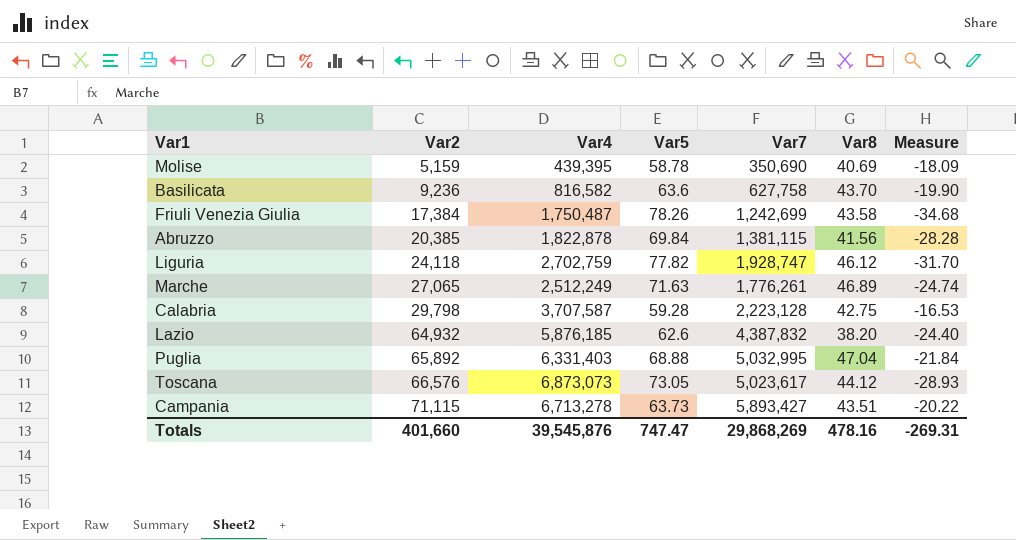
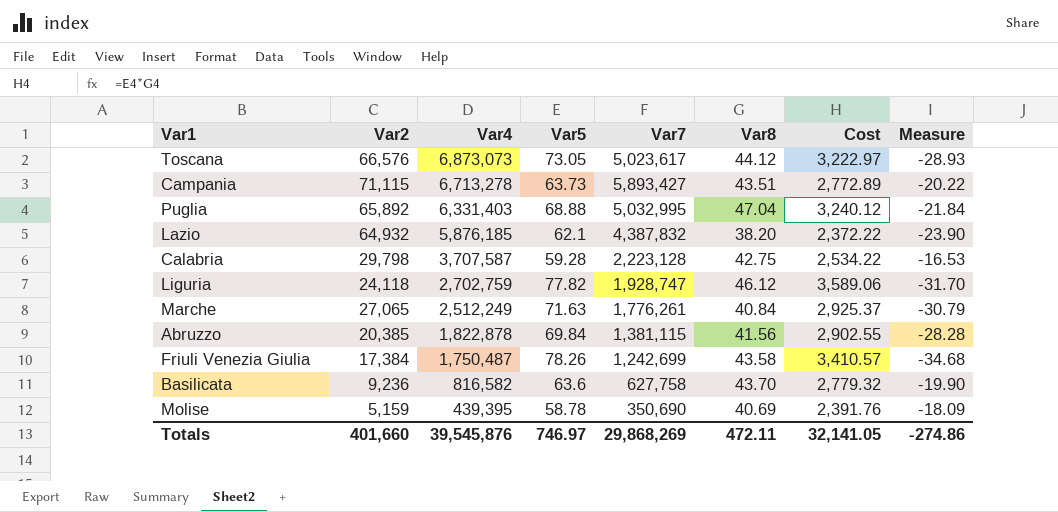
row order: Var2 ascending -> Var4 descending
column Cost | formula: none -> [Var5] * [Var8]
Lazio | Var5: 62.6 -> 62.1
Lazio | Measure: -24.40 -> -23.90
Marche | Var8: 46.89 -> 40.84
Marche | Measure: -24.74 -> -30.79
Totals | Var5: 747.47 -> 746.97
Totals | Var8: 478.16 -> 472.11
Totals | Measure: -269.31 -> -274.86

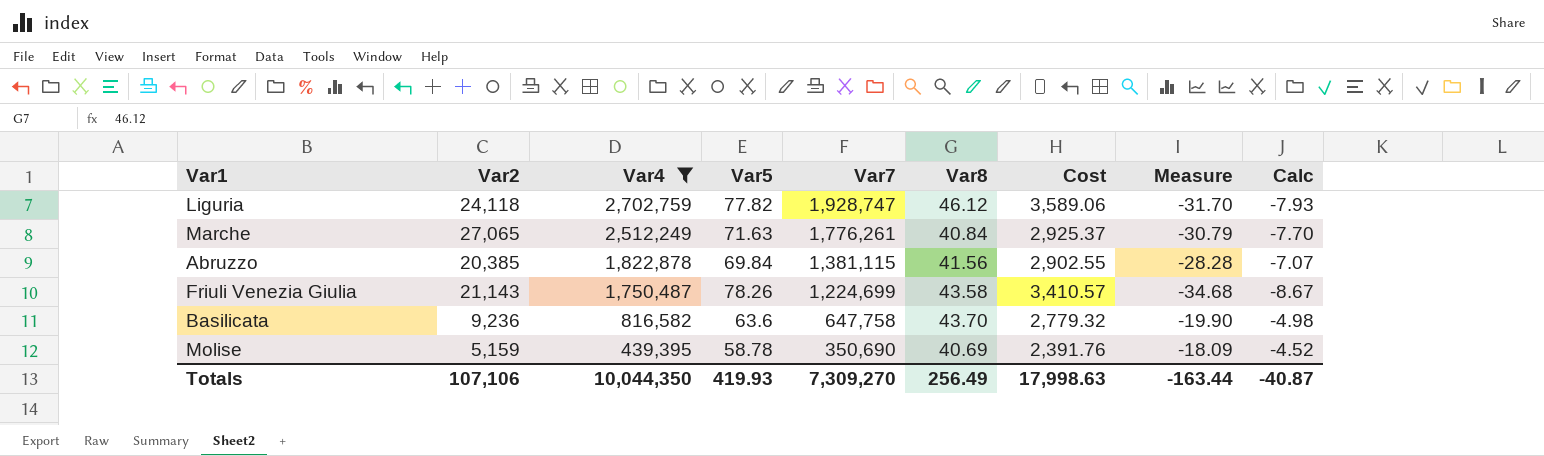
filter: none -> Var4 <= 2,702,759
column Calc | formula: none -> [Measure] * 0.25
Friuli Venezia Giulia | Var2: 17,384 -> 21,143
Friuli Venezia Giulia | Var7: 1,242,699 -> 1,224,699
Basilicata | Var7: 627,758 -> 647,758
Totals | Var2: 401,660 -> 107,106
Totals | Var4: 39,545,876 -> 10,044,350
Totals | Var5: 746.97 -> 419.93
Totals | Var7: 29,868,269 -> 7,309,270
Totals | Var8: 472.11 -> 256.49
Totals | Cost: 32,141.05 -> 17,998.63
Totals | Measure: -274.86 -> -163.44

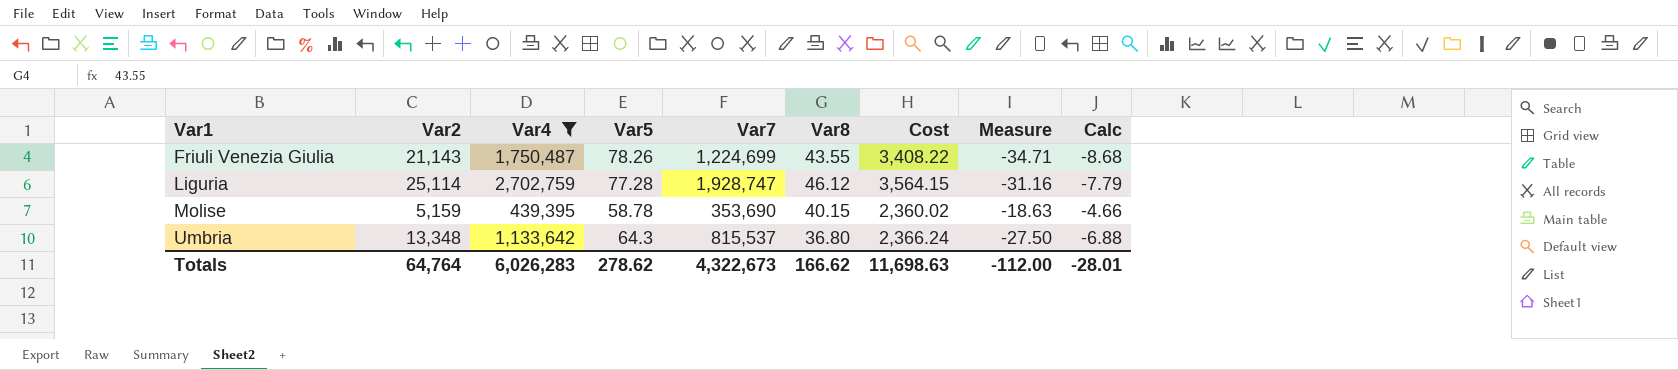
row order: Var4 descending -> Var1 ascending
row Marche: 27,065 | 2,512,249 | 71.63 | 1,776,261 | 40.84 | 2,925.37 | -30.79 | -7.70 -> none
row Abruzzo: 20,385 | 1,822,878 | 69.84 | 1,381,115 | 41.56 | 2,902.55 | -28.28 | -7.07 -> none
row Basilicata: 9,236 | 816,582 | 63.6 | 647,758 | 43.70 | 2,779.32 | -19.90 | -4.98 -> none
Friuli Venezia Giulia | Var8: 43.58 -> 43.55
Friuli Venezia Giulia | Cost: 3,410.57 -> 3,408.22
Friuli Venezia Giulia | Measure: -34.68 -> -34.71
Friuli Venezia Giulia | Calc: -8.67 -> -8.68
Liguria | Var2: 24,118 -> 25,114
Liguria | Var5: 77.82 -> 77.28
Liguria | Cost: 3,589.06 -> 3,564.15
Liguria | Measure: -31.70 -> -31.16
Liguria | Calc: -7.93 -> -7.79
Molise | Var7: 350,690 -> 353,690
Molise | Var8: 40.69 -> 40.15
Molise | Cost: 2,391.76 -> 2,360.02
Molise | Measure: -18.09 -> -18.63
Molise | Calc: -4.52 -> -4.66
row Umbria: none -> 13,348 | 1,133,642 | 64.3 | 815,537 | 36.80 | 2,366.24 | -27.50 | -6.88
Totals | Var2: 107,106 -> 64,764
Totals | Var4: 10,044,350 -> 6,026,283
Totals | Var5: 419.93 -> 278.62
Totals | Var7: 7,309,270 -> 4,322,673
Totals | Var8: 256.49 -> 166.62
Totals | Cost: 17,998.63 -> 11,698.63
Totals | Measure: -163.44 -> -112.00
Totals | Calc: -40.87 -> -28.01

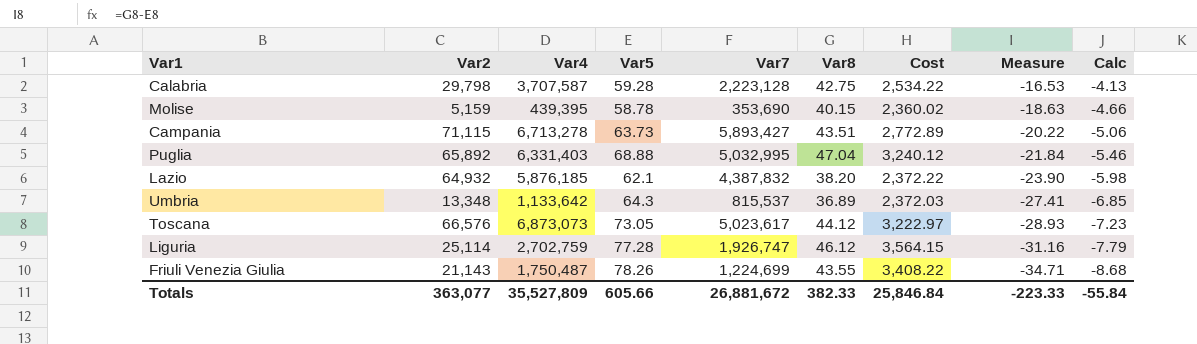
filter: Var4 <= 2,702,759 -> none
row order: Var1 ascending -> Measure descending
Umbria | Var8: 36.80 -> 36.89
Umbria | Cost: 2,366.24 -> 2,372.03
Umbria | Measure: -27.50 -> -27.41
Umbria | Calc: -6.88 -> -6.85
Liguria | Var7: 1,928,747 -> 1,926,747
Totals | Var2: 64,764 -> 363,077
Totals | Var4: 6,026,283 -> 35,527,809
Totals | Var5: 278.62 -> 605.66
Totals | Var7: 4,322,673 -> 26,881,672
Totals | Var8: 166.62 -> 382.33
Totals | Cost: 11,698.63 -> 25,846.84
Totals | Measure: -112.00 -> -223.33
Totals | Calc: -28.01 -> -55.84

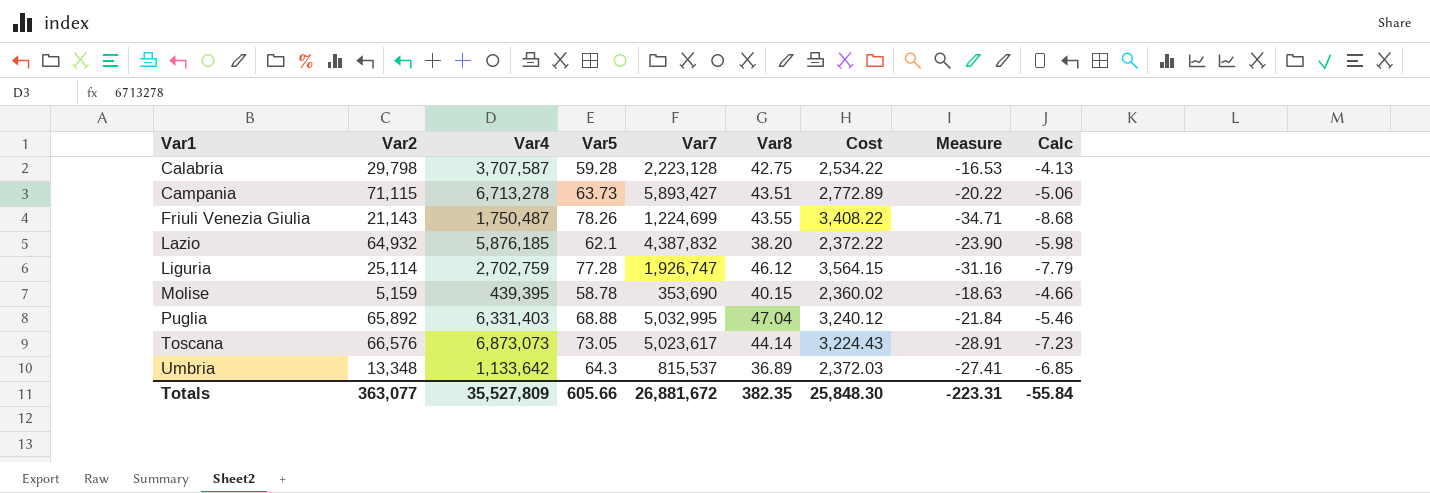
row order: Measure descending -> Var1 ascending
Toscana | Var8: 44.12 -> 44.14
Toscana | Cost: 3,222.97 -> 3,224.43
Toscana | Measure: -28.93 -> -28.91
Totals | Var8: 382.33 -> 382.35
Totals | Cost: 25,846.84 -> 25,848.30
Totals | Measure: -223.33 -> -223.31

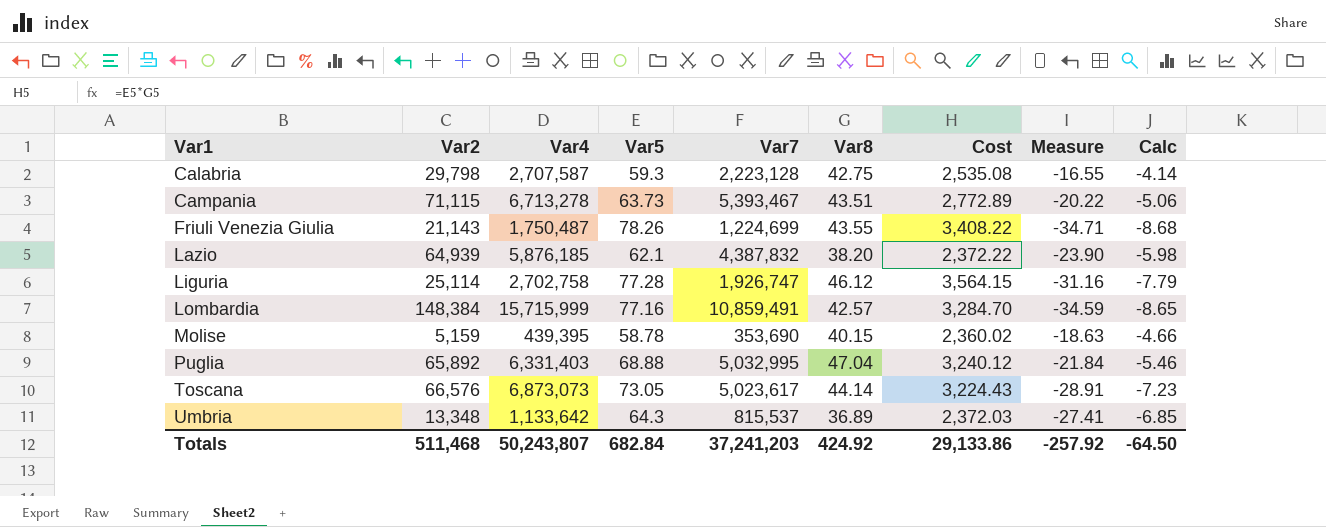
Calabria | Var4: 3,707,587 -> 2,707,587
Calabria | Var5: 59.28 -> 59.3
Calabria | Cost: 2,534.22 -> 2,535.08
Calabria | Measure: -16.53 -> -16.55
Calabria | Calc: -4.13 -> -4.14
Campania | Var7: 5,893,427 -> 5,393,467
Lazio | Var2: 64,932 -> 64,939
Liguria | Var4: 2,702,759 -> 2,702,758
row Lombardia: none -> 148,384 | 15,715,999 | 77.16 | 10,859,491 | 42.57 | 3,284.70 | -34.59 | -8.65
Totals | Var2: 363,077 -> 511,468
Totals | Var4: 35,527,809 -> 50,243,807
Totals | Var5: 605.66 -> 682.84
Totals | Var7: 26,881,672 -> 37,241,203
Totals | Var8: 382.35 -> 424.92
Totals | Cost: 25,848.30 -> 29,133.86
Totals | Measure: -223.31 -> -257.92
Totals | Calc: -55.84 -> -64.50

